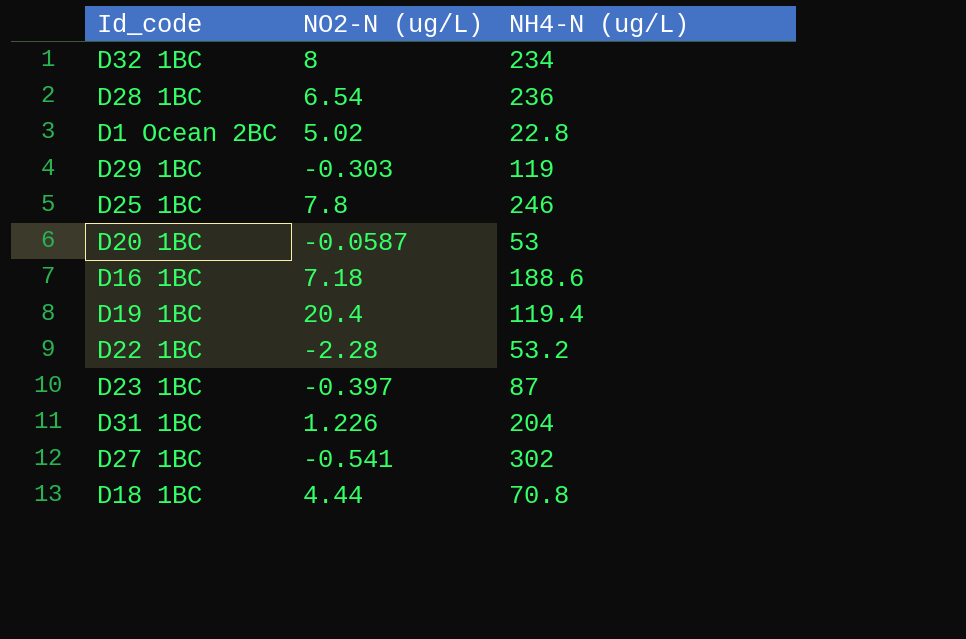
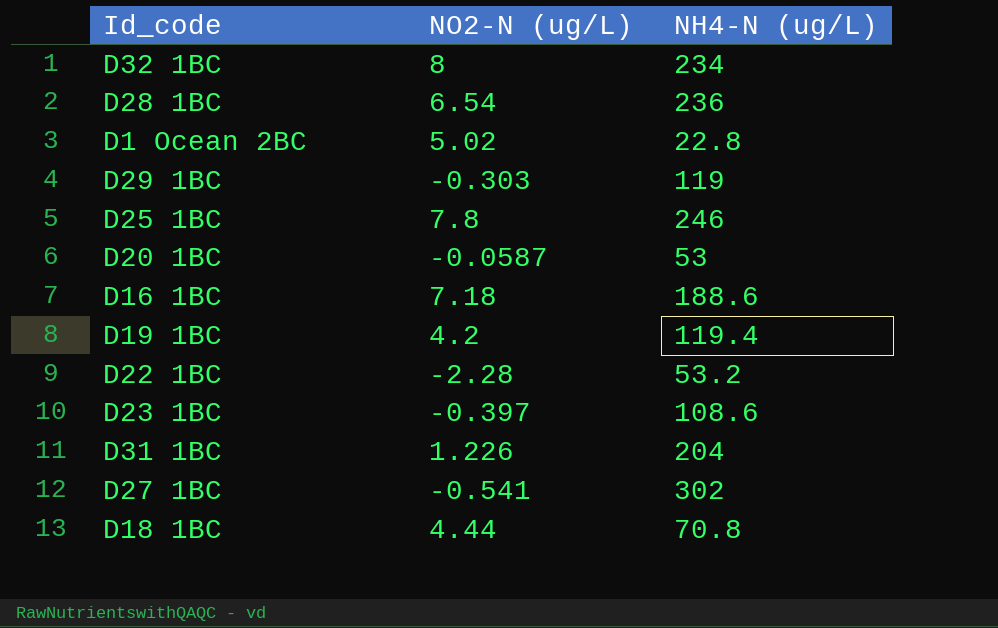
D19 1BC | NO2-N (ug/L): 20.4 -> 4.2
D23 1BC | NH4-N (ug/L): 87 -> 108.6

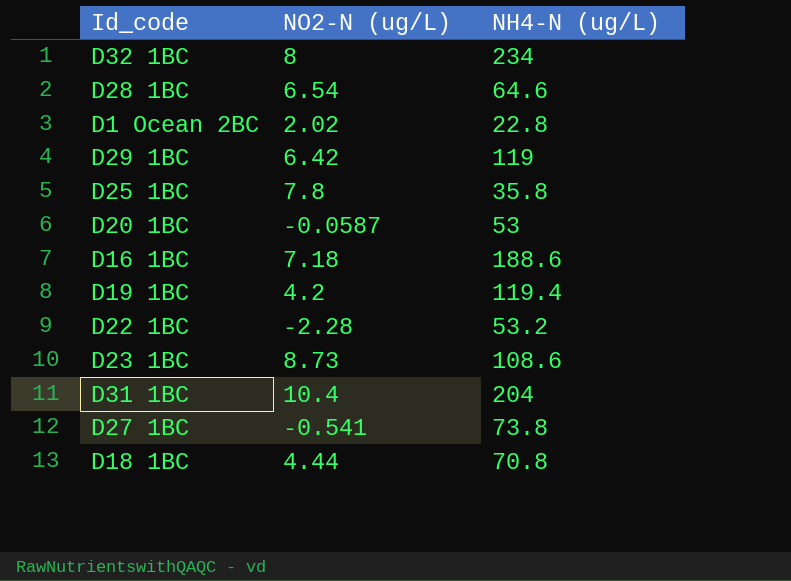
D28 1BC | NH4-N (ug/L): 236 -> 64.6
D1 Ocean 2BC | NO2-N (ug/L): 5.02 -> 2.02
D29 1BC | NO2-N (ug/L): -0.303 -> 6.42
D25 1BC | NH4-N (ug/L): 246 -> 35.8
D23 1BC | NO2-N (ug/L): -0.397 -> 8.73
D31 1BC | NO2-N (ug/L): 1.226 -> 10.4
D27 1BC | NH4-N (ug/L): 302 -> 73.8

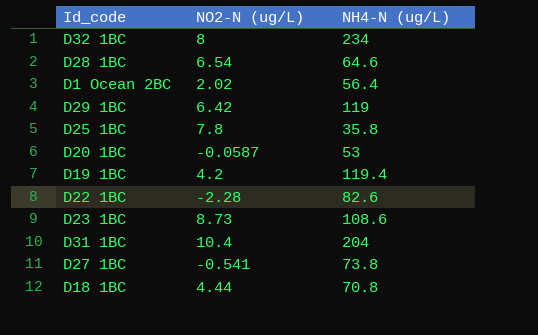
row D16 1BC: 7.18 | 188.6 -> none
D1 Ocean 2BC | NH4-N (ug/L): 22.8 -> 56.4
D22 1BC | NH4-N (ug/L): 53.2 -> 82.6

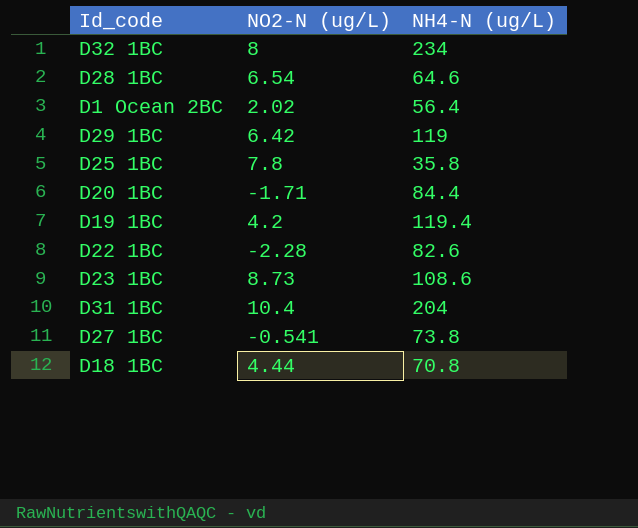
D20 1BC | NO2-N (ug/L): -0.0587 -> -1.71
D20 1BC | NH4-N (ug/L): 53 -> 84.4

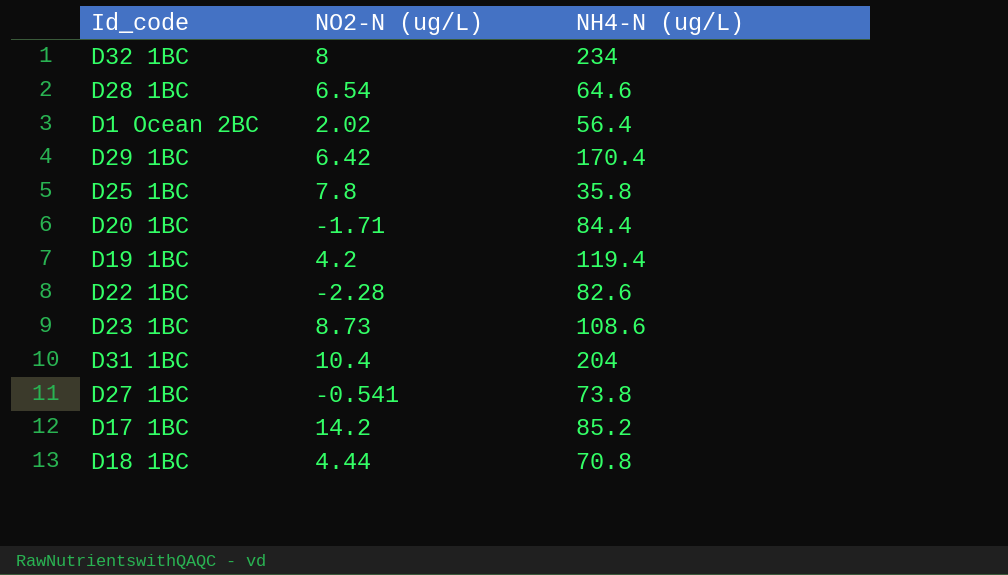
D29 1BC | NH4-N (ug/L): 119 -> 170.4
row D17 1BC: none -> 14.2 | 85.2

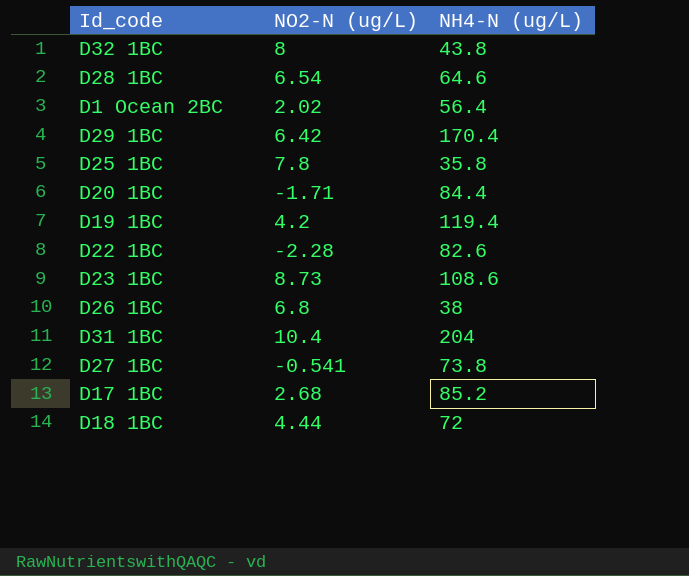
D32 1BC | NH4-N (ug/L): 234 -> 43.8
row D26 1BC: none -> 6.8 | 38
D17 1BC | NO2-N (ug/L): 14.2 -> 2.68
D18 1BC | NH4-N (ug/L): 70.8 -> 72

